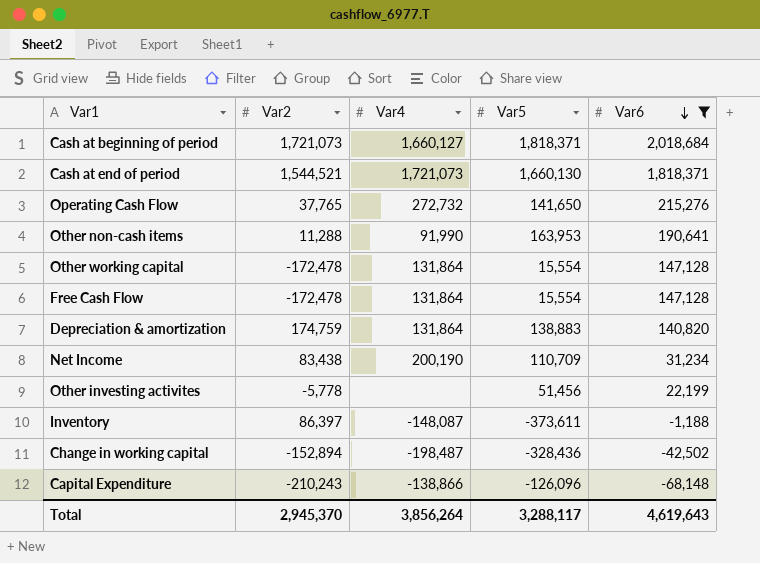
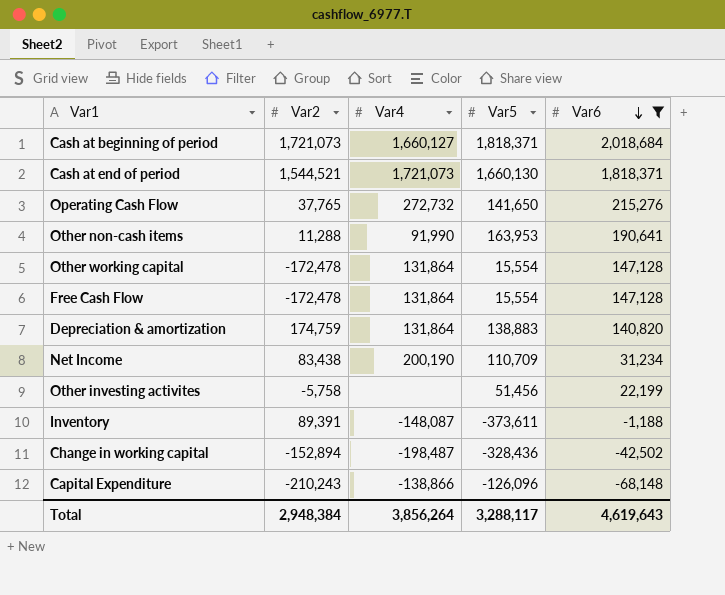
Other investing activites | Var2: -5,778 -> -5,758
Inventory | Var2: 86,397 -> 89,391
Total | Var2: 2,945,370 -> 2,948,384

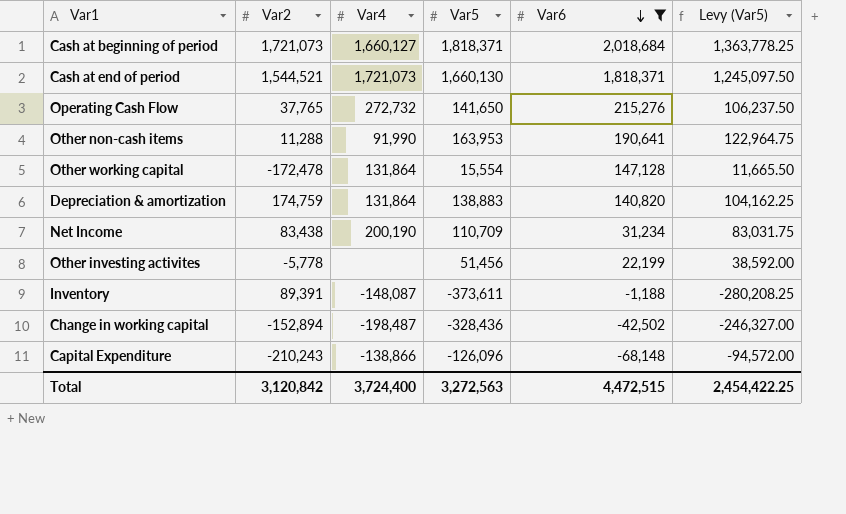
column Levy (Var5) | formula: none -> [Var5] * 0.75
row Free Cash Flow: -172,478 | 131,864 | 15,554 | 147,128 -> none
Other investing activites | Var2: -5,758 -> -5,778
Total | Var2: 2,948,384 -> 3,120,842
Total | Var4: 3,856,264 -> 3,724,400
Total | Var5: 3,288,117 -> 3,272,563
Total | Var6: 4,619,643 -> 4,472,515

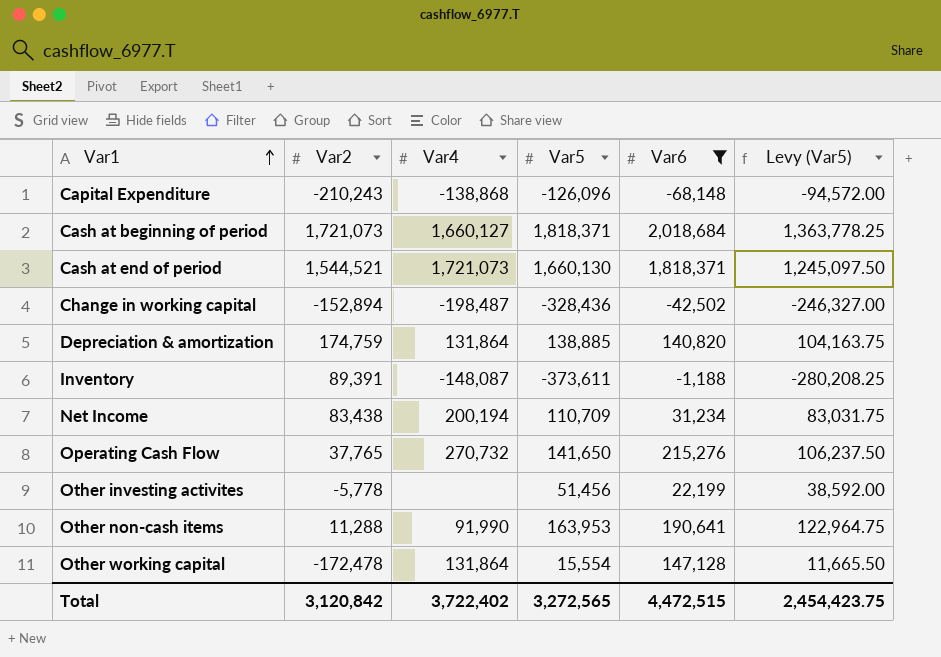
row order: Var6 descending -> Var1 ascending
Capital Expenditure | Var4: -138,866 -> -138,868
Depreciation & amortization | Var5: 138,883 -> 138,885
Depreciation & amortization | Levy (Var5): 104,162.25 -> 104,163.75
Net Income | Var4: 200,190 -> 200,194
Operating Cash Flow | Var4: 272,732 -> 270,732
Total | Var4: 3,724,400 -> 3,722,402
Total | Var5: 3,272,563 -> 3,272,565
Total | Levy (Var5): 2,454,422.25 -> 2,454,423.75

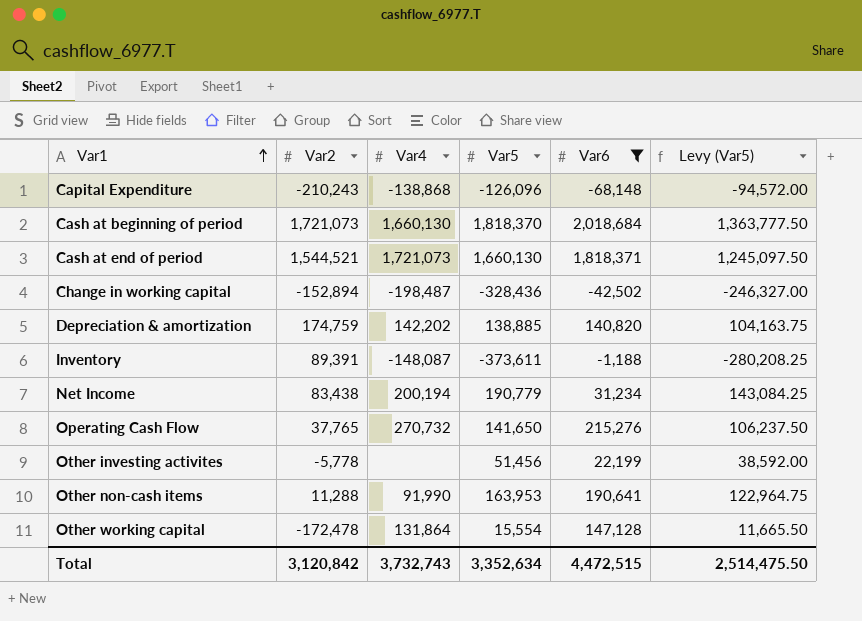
Cash at beginning of period | Var4: 1,660,127 -> 1,660,130
Cash at beginning of period | Var5: 1,818,371 -> 1,818,370
Cash at beginning of period | Levy (Var5): 1,363,778.25 -> 1,363,777.50
Depreciation & amortization | Var4: 131,864 -> 142,202
Net Income | Var5: 110,709 -> 190,779
Net Income | Levy (Var5): 83,031.75 -> 143,084.25
Total | Var4: 3,722,402 -> 3,732,743
Total | Var5: 3,272,565 -> 3,352,634
Total | Levy (Var5): 2,454,423.75 -> 2,514,475.50

